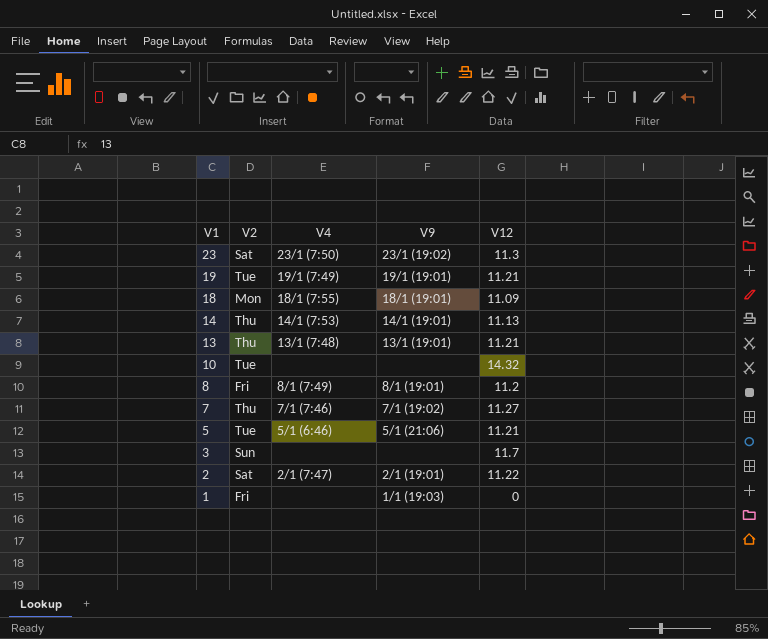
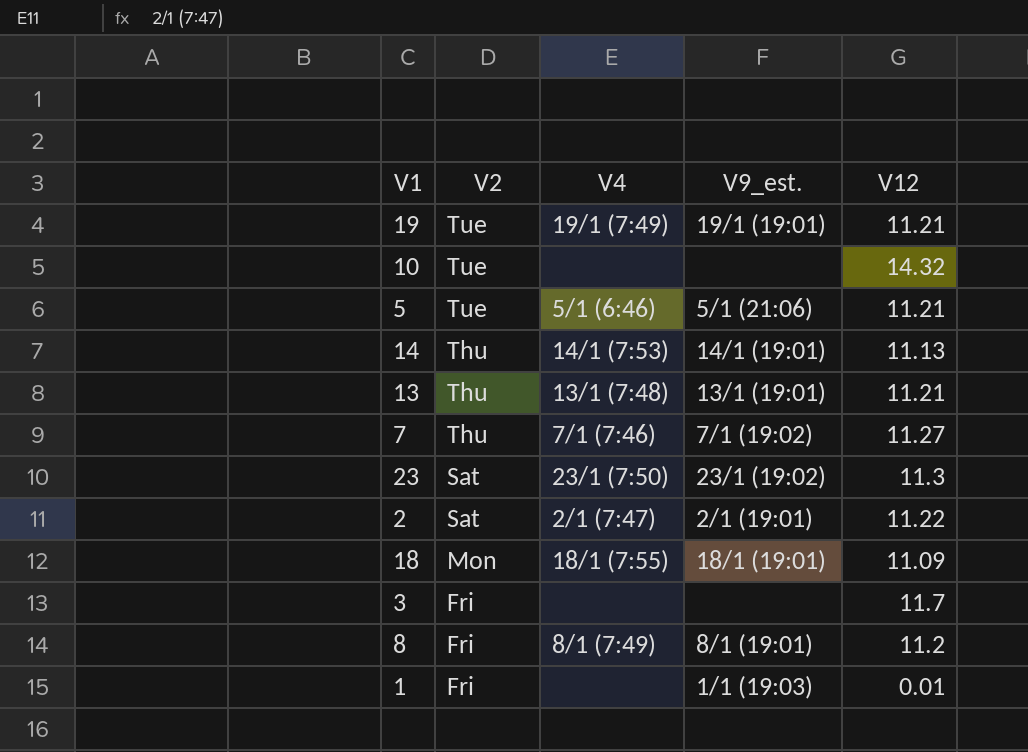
row order: V1 descending -> V2 descending
column name: V9 -> V9_est.
3 | V2: Sun -> Fri
1 | V12: 0 -> 0.01

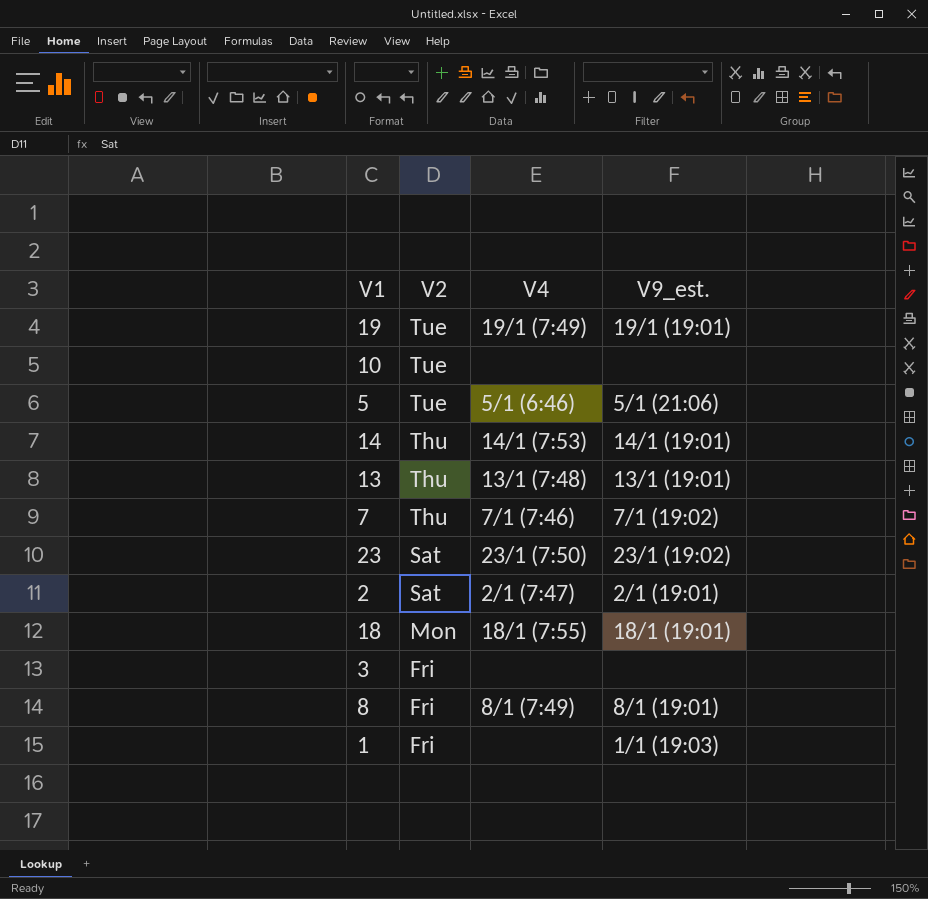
column V12 | position: 5 -> none

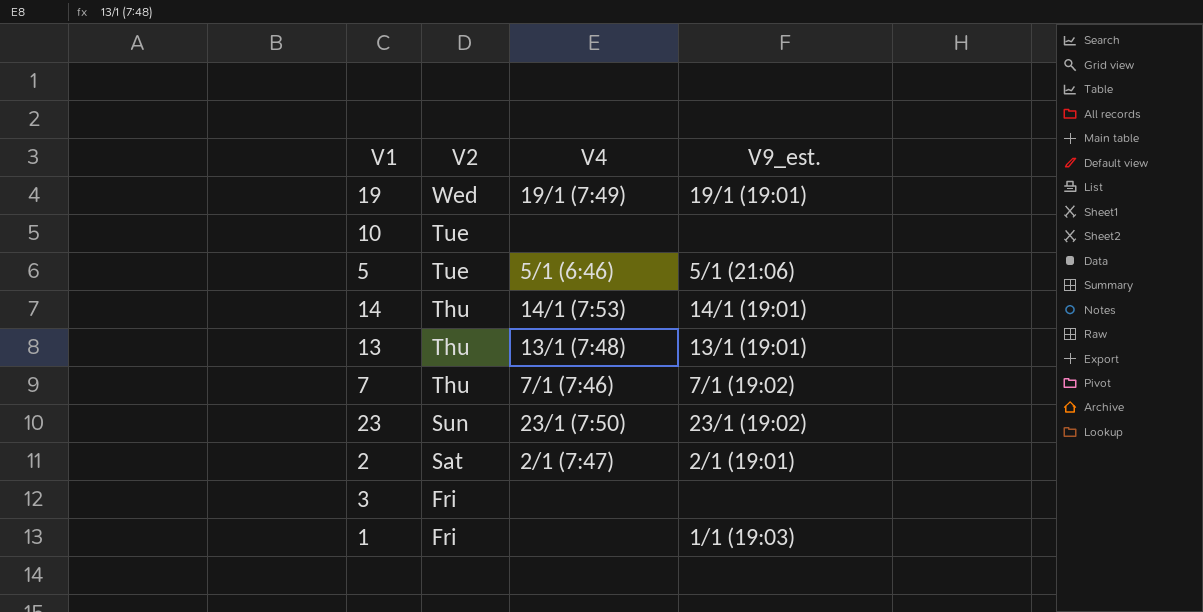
row 18: Mon | 18/1 (7:55) | 18/1 (19:01) -> none
row 8: Fri | 8/1 (7:49) | 8/1 (19:01) -> none
19 | V2: Tue -> Wed
23 | V2: Sat -> Sun

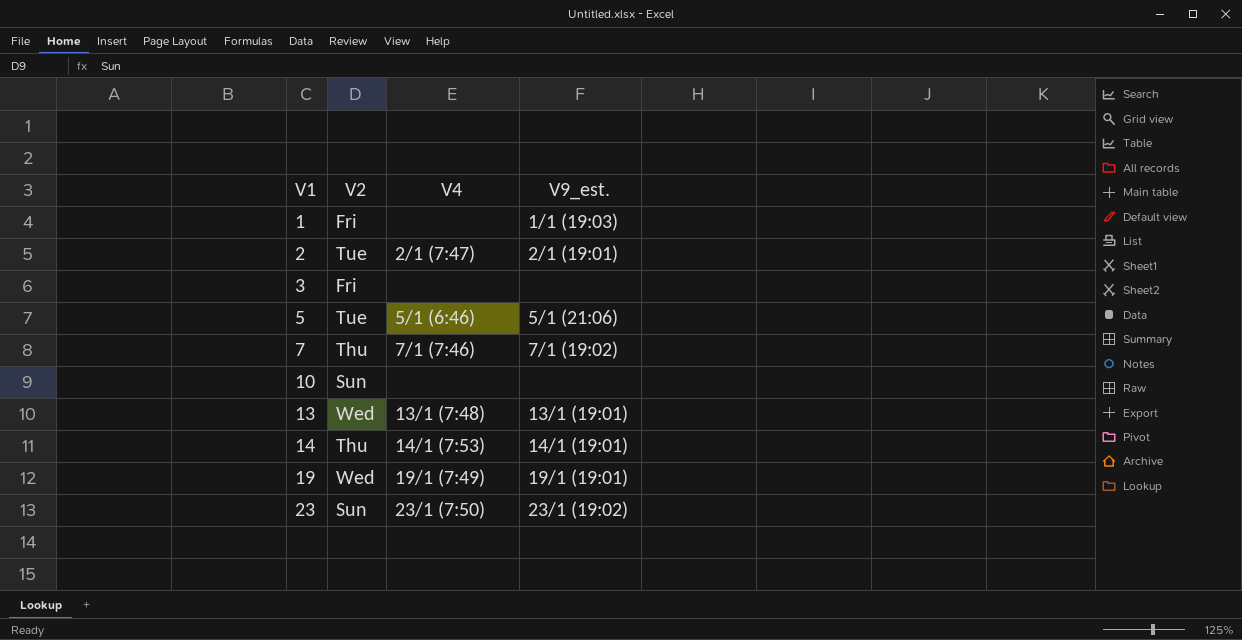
row order: V2 descending -> V1 ascending
2 | V2: Sat -> Tue
10 | V2: Tue -> Sun
13 | V2: Thu -> Wed

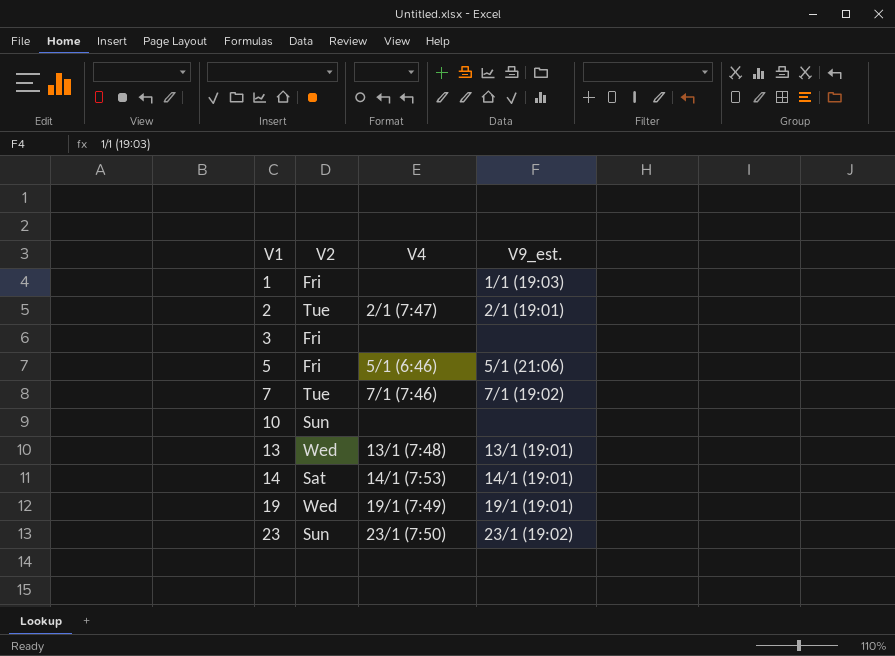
5 | V2: Tue -> Fri
7 | V2: Thu -> Tue
14 | V2: Thu -> Sat

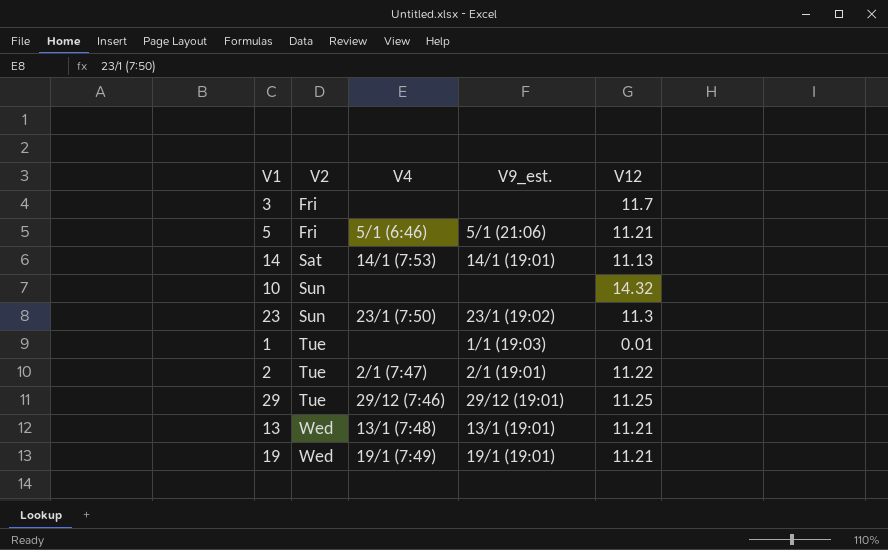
row order: V1 ascending -> V2 ascending
column V12 | position: none -> 5
row 7: Tue | 7/1 (7:46) | 7/1 (19:02) -> none
1 | V2: Fri -> Tue
row 29: none -> Tue | 29/12 (7:46) | 29/12 (19:01) | 11.25

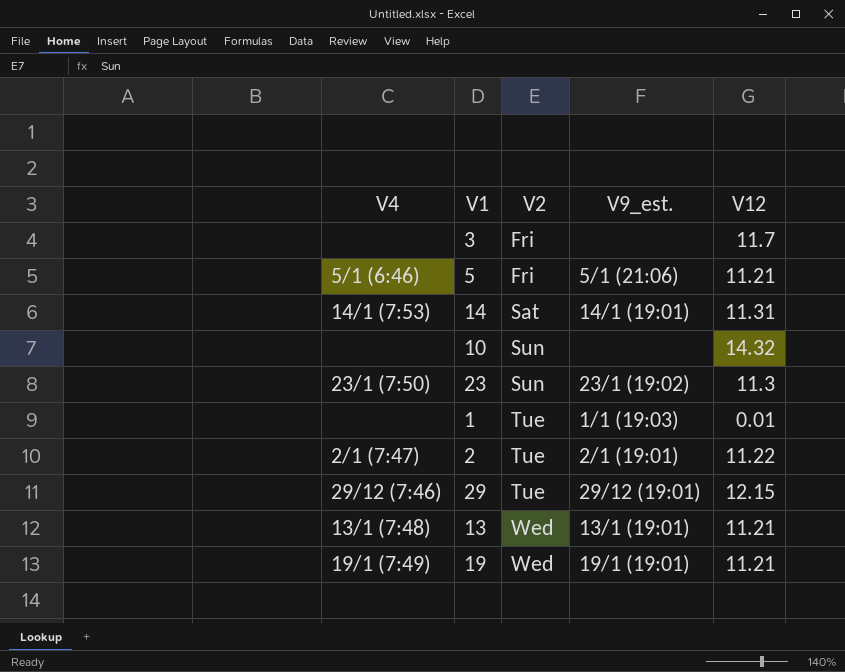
column V4 | position: 3 -> 1
14 | V12: 11.13 -> 11.31
29 | V12: 11.25 -> 12.15

